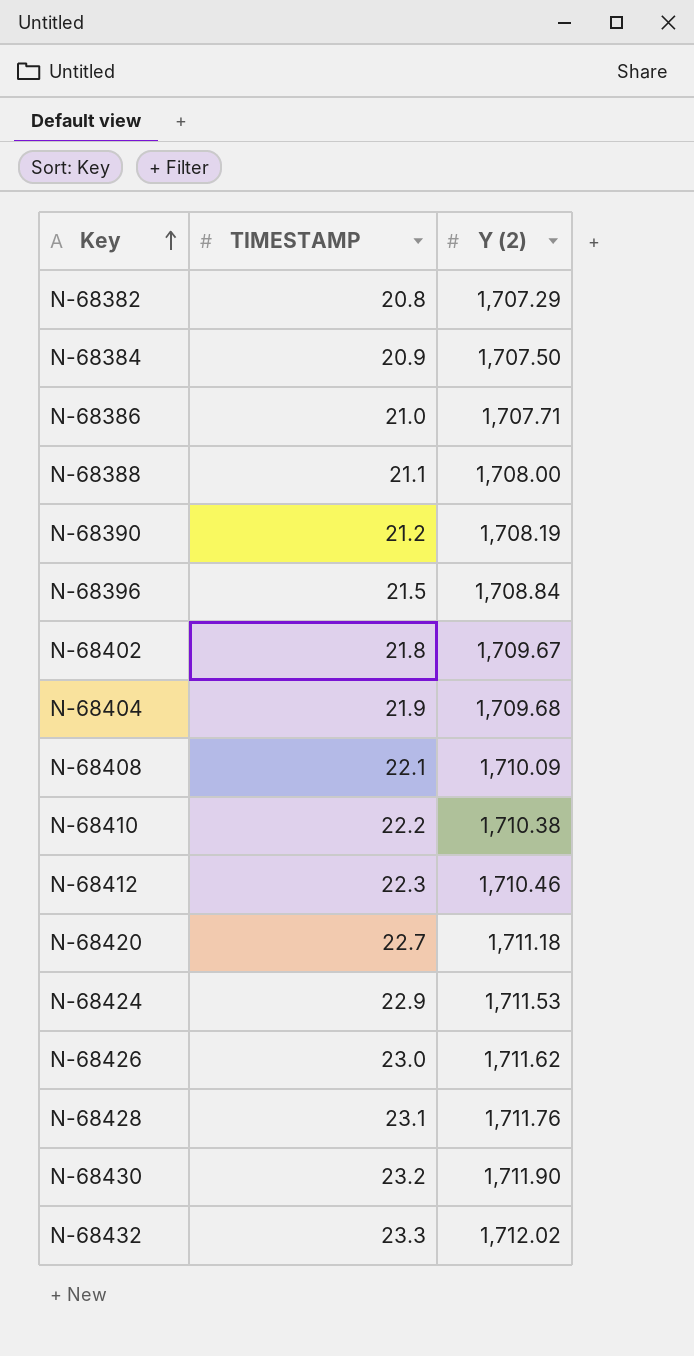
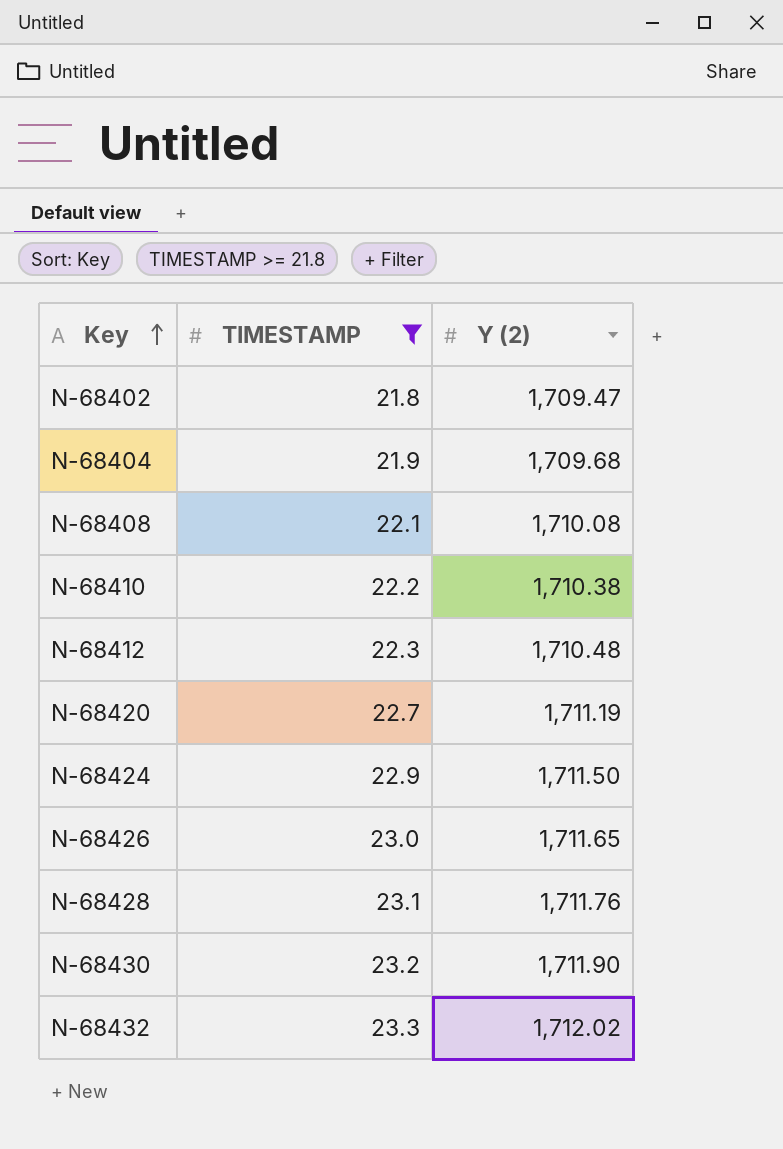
filter: none -> TIMESTAMP >= 21.8
N-68402 | Y (2): 1,709.67 -> 1,709.47
N-68408 | Y (2): 1,710.09 -> 1,710.08
N-68412 | Y (2): 1,710.46 -> 1,710.48
N-68420 | Y (2): 1,711.18 -> 1,711.19
N-68424 | Y (2): 1,711.53 -> 1,711.50
N-68426 | Y (2): 1,711.62 -> 1,711.65

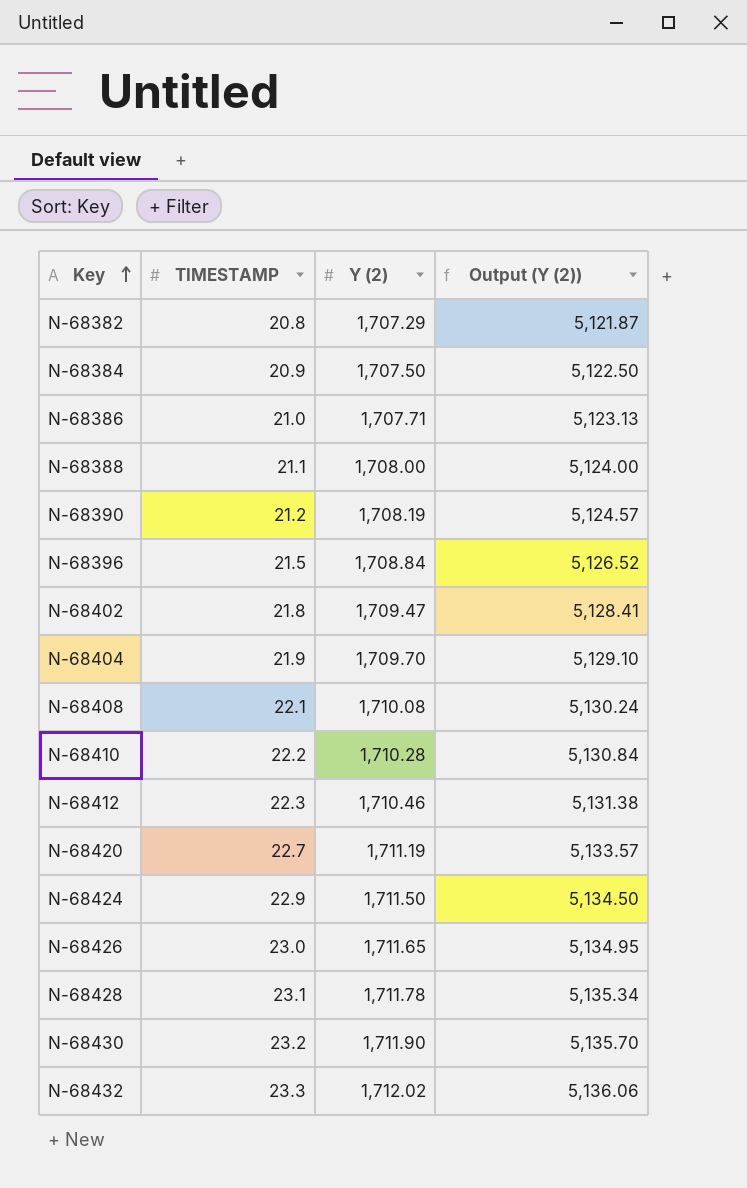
filter: TIMESTAMP >= 21.8 -> none
column Output (Y (2)) | formula: none -> [Y (2)] * 3
N-68404 | Y (2): 1,709.68 -> 1,709.70
N-68410 | Y (2): 1,710.38 -> 1,710.28
N-68412 | Y (2): 1,710.48 -> 1,710.46
N-68428 | Y (2): 1,711.76 -> 1,711.78

